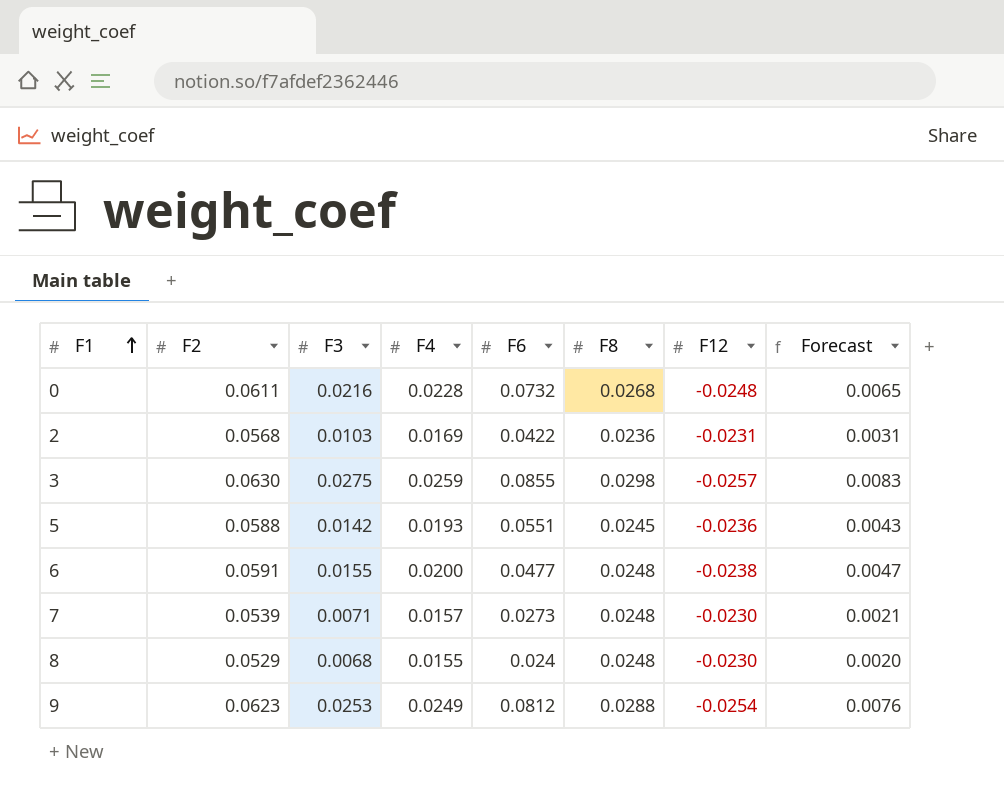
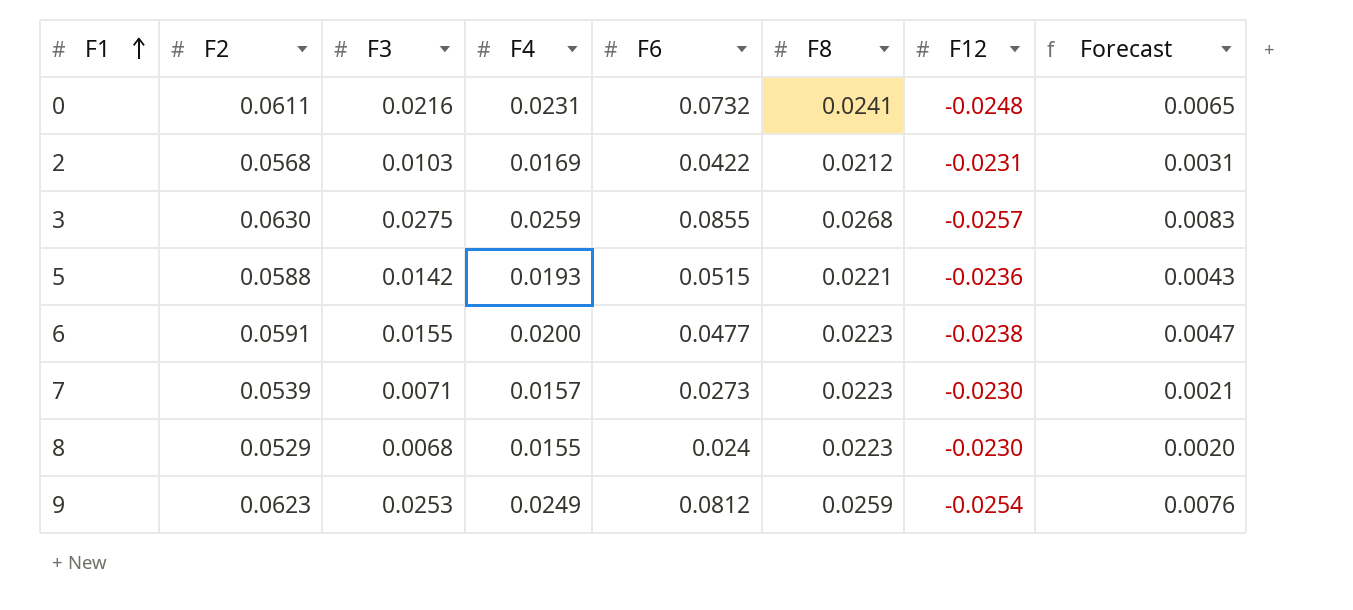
0 | F4: 0.0228 -> 0.0231
0 | F8: 0.0268 -> 0.0241
2 | F8: 0.0236 -> 0.0212
3 | F8: 0.0298 -> 0.0268
5 | F6: 0.0551 -> 0.0515
5 | F8: 0.0245 -> 0.0221
6 | F8: 0.0248 -> 0.0223
7 | F8: 0.0248 -> 0.0223
8 | F8: 0.0248 -> 0.0223
9 | F8: 0.0288 -> 0.0259

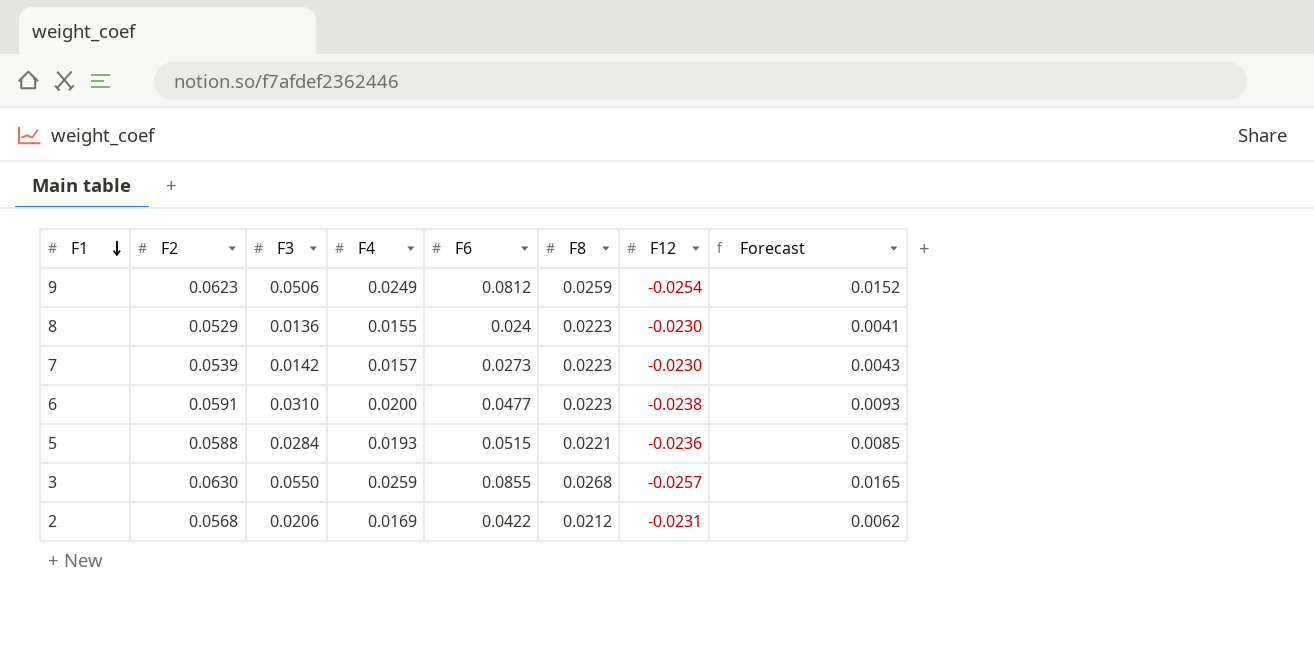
row order: F1 ascending -> F1 descending
row 0: 0.0611 | 0.0216 | 0.0231 | 0.0732 | 0.0241 | -0.0248 | 0.0065 -> none
9 | F3: 0.0253 -> 0.0506
9 | Forecast: 0.0076 -> 0.0152
8 | F3: 0.0068 -> 0.0136
8 | Forecast: 0.0020 -> 0.0041
7 | F3: 0.0071 -> 0.0142
7 | Forecast: 0.0021 -> 0.0043
6 | F3: 0.0155 -> 0.0310
6 | Forecast: 0.0047 -> 0.0093
5 | F3: 0.0142 -> 0.0284
5 | Forecast: 0.0043 -> 0.0085
3 | F3: 0.0275 -> 0.0550
3 | Forecast: 0.0083 -> 0.0165
2 | F3: 0.0103 -> 0.0206
2 | Forecast: 0.0031 -> 0.0062

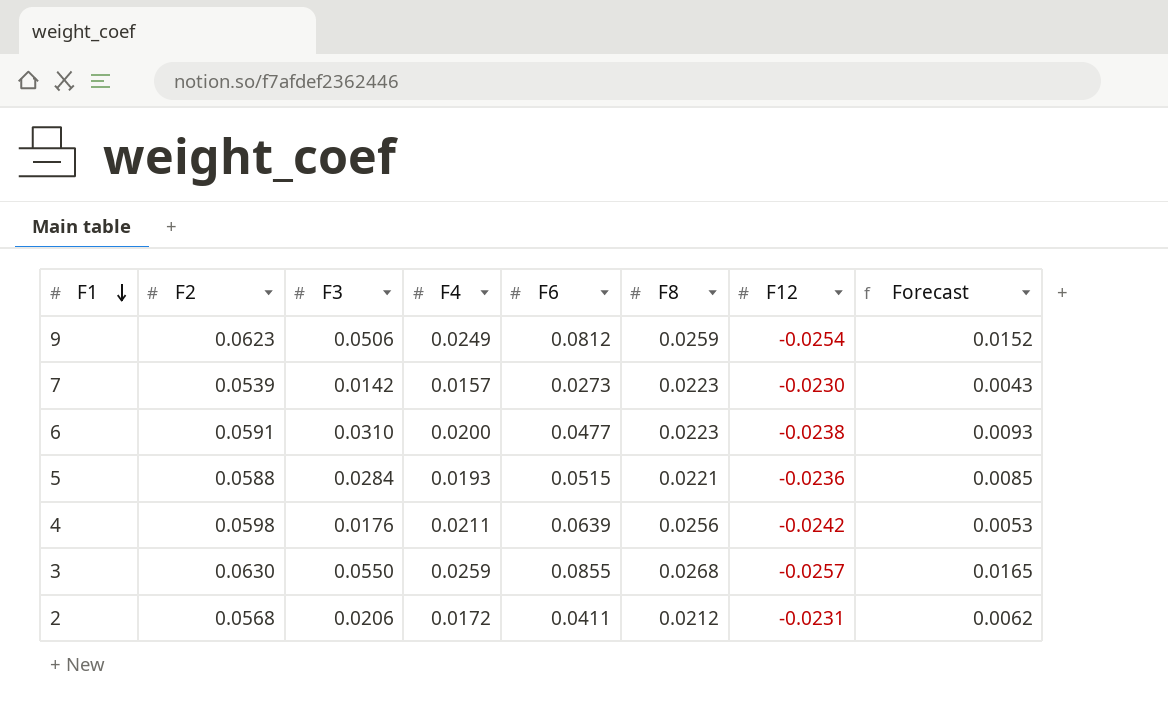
row 8: 0.0529 | 0.0136 | 0.0155 | 0.024 | 0.0223 | -0.0230 | 0.0041 -> none
row 4: none -> 0.0598 | 0.0176 | 0.0211 | 0.0639 | 0.0256 | -0.0242 | 0.0053
2 | F4: 0.0169 -> 0.0172
2 | F6: 0.0422 -> 0.0411

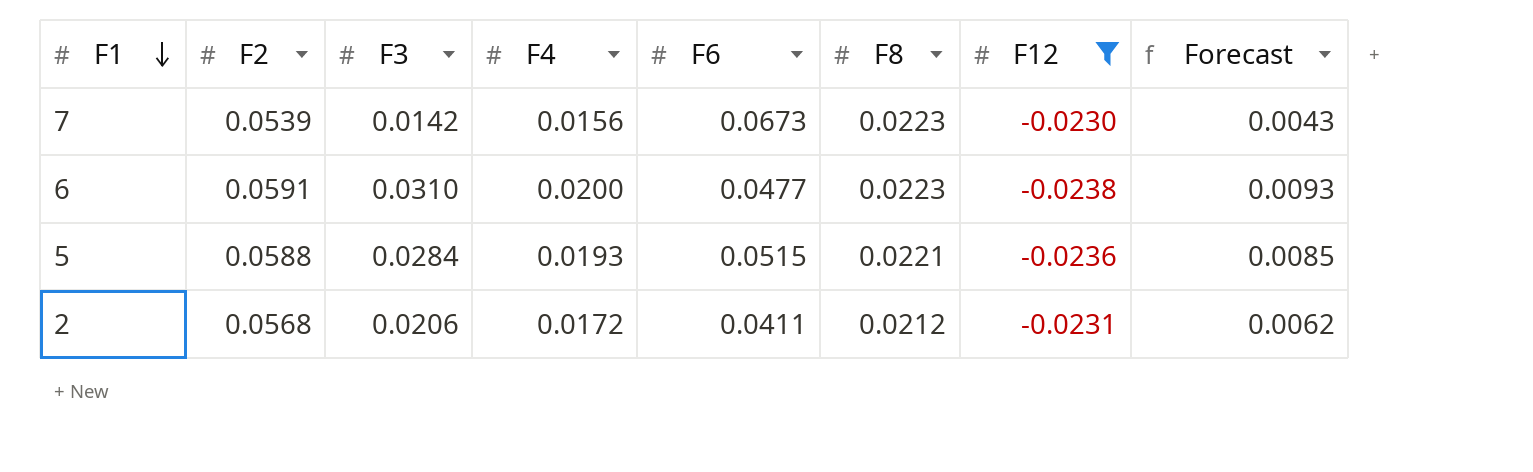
filter: none -> F12 >= -0.0238
7 | F4: 0.0157 -> 0.0156
7 | F6: 0.0273 -> 0.0673

